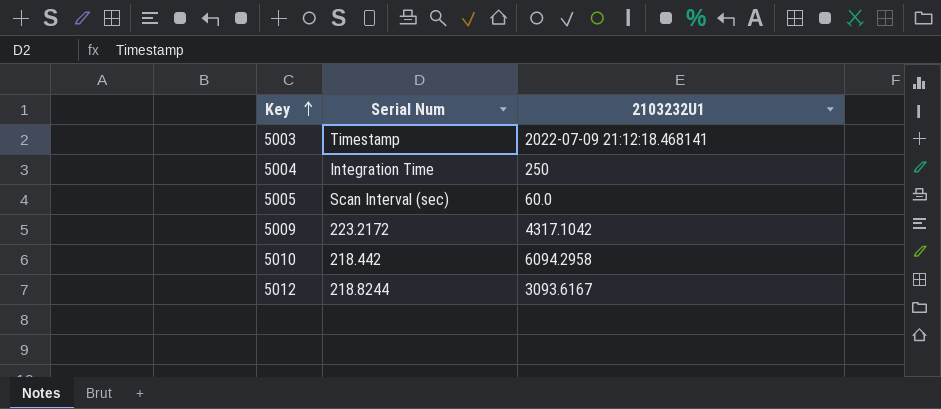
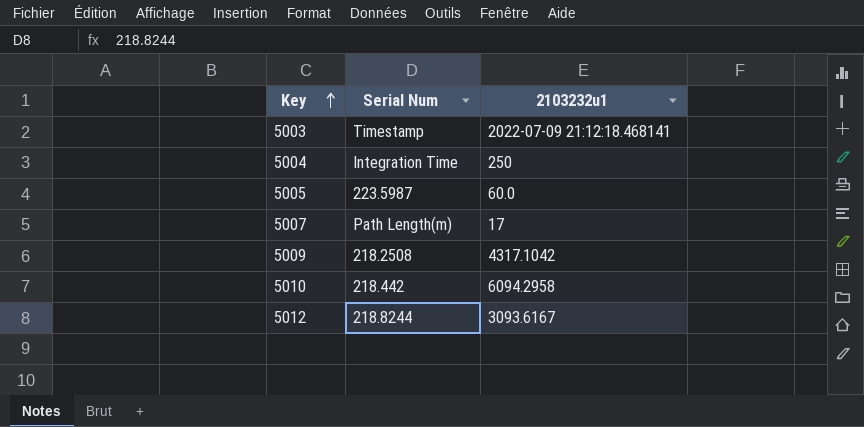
column name: 2103232U1 -> 2103232u1
5005 | Serial Num: Scan Interval (sec) -> 223.5987
row 5007: none -> Path Length(m) | 17
5009 | Serial Num: 223.2172 -> 218.2508

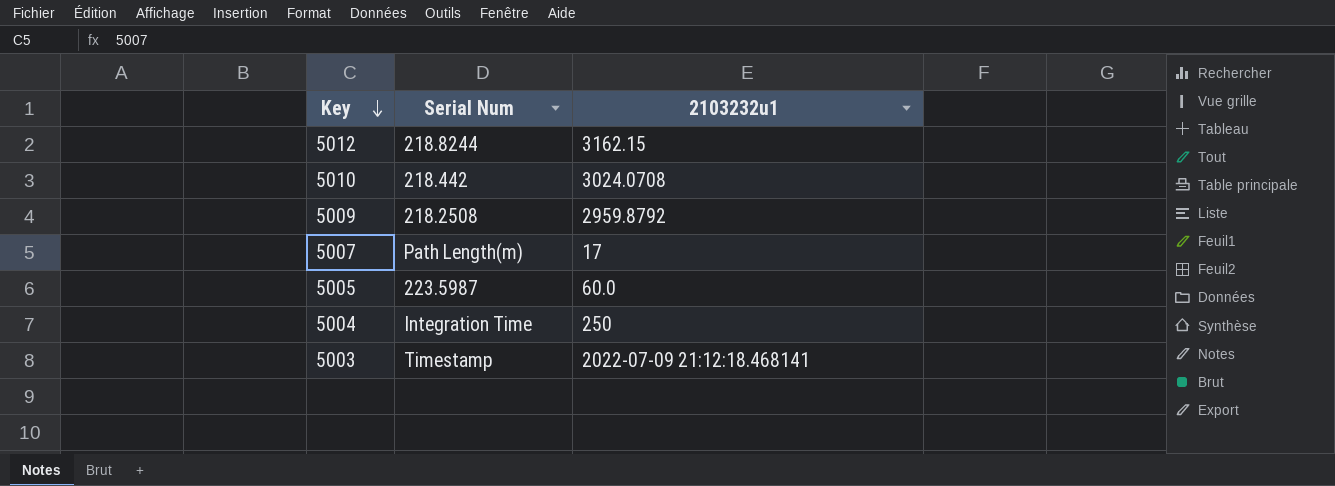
row order: Key ascending -> Key descending
5012 | 2103232u1: 3093.6167 -> 3162.15
5010 | 2103232u1: 6094.2958 -> 3024.0708
5009 | 2103232u1: 4317.1042 -> 2959.8792

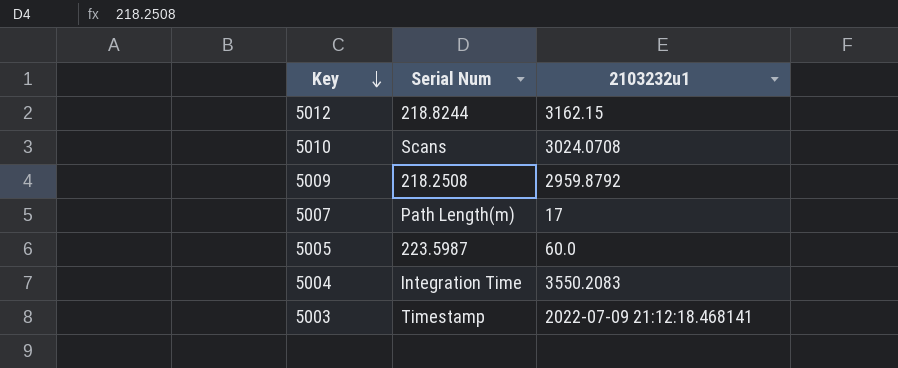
5010 | Serial Num: 218.442 -> Scans
5004 | 2103232u1: 250 -> 3550.2083

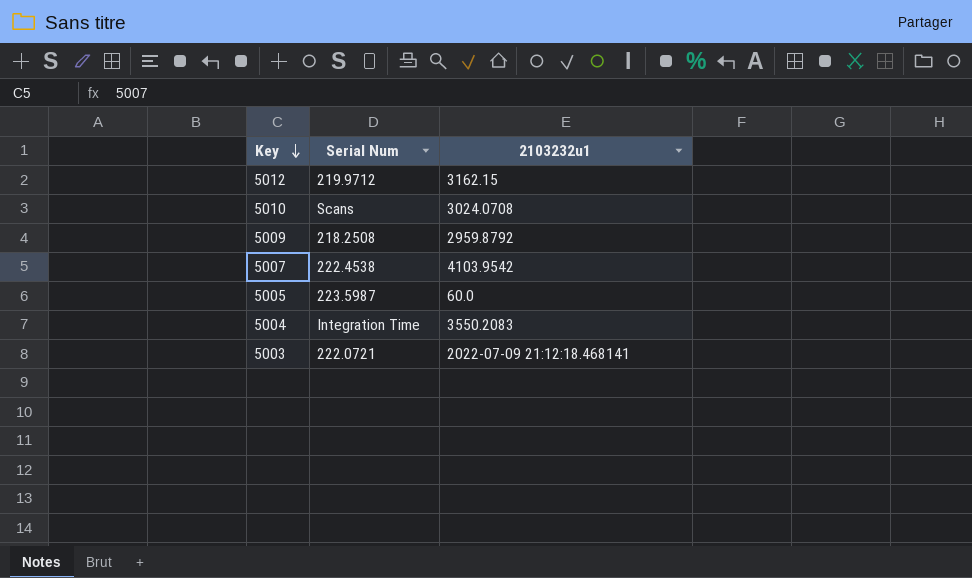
5012 | Serial Num: 218.8244 -> 219.9712
5007 | Serial Num: Path Length(m) -> 222.4538
5007 | 2103232u1: 17 -> 4103.9542
5003 | Serial Num: Timestamp -> 222.0721

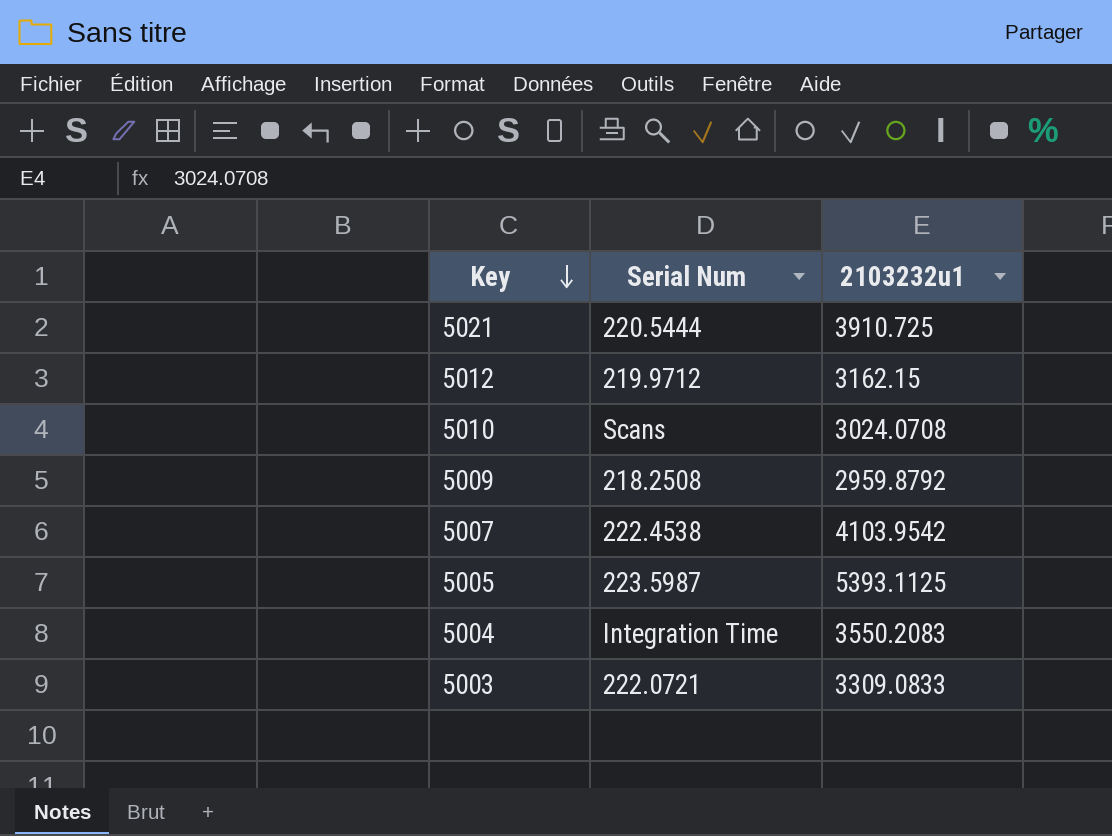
row 5021: none -> 220.5444 | 3910.725
5005 | 2103232u1: 60.0 -> 5393.1125
5003 | 2103232u1: 2022-07-09 21:12:18.468141 -> 3309.0833

